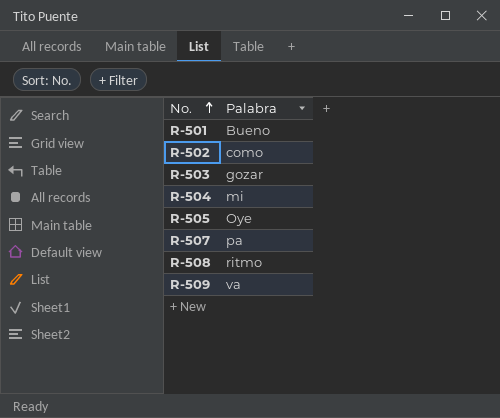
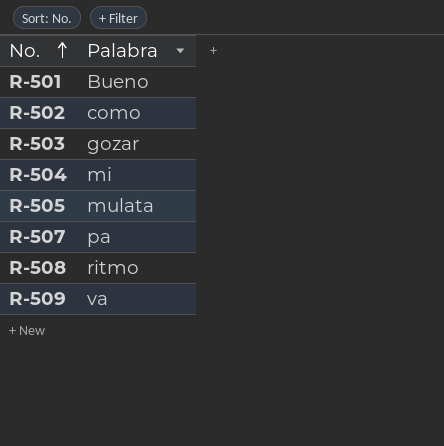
R-505 | Palabra: Oye -> mulata

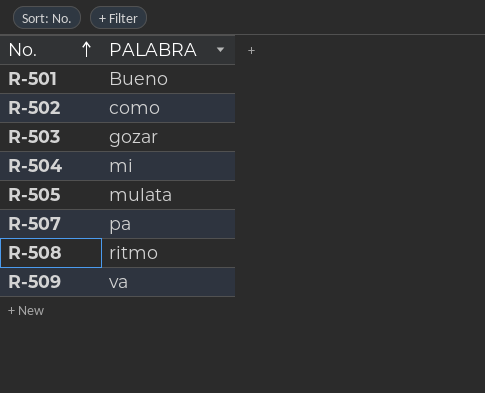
column name: Palabra -> PALABRA

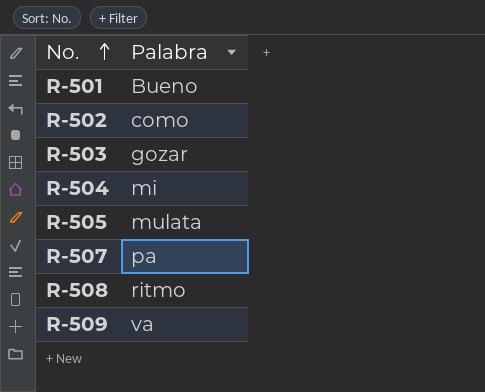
column name: PALABRA -> Palabra

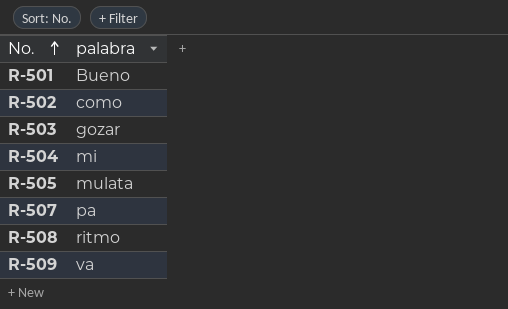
column name: Palabra -> palabra

